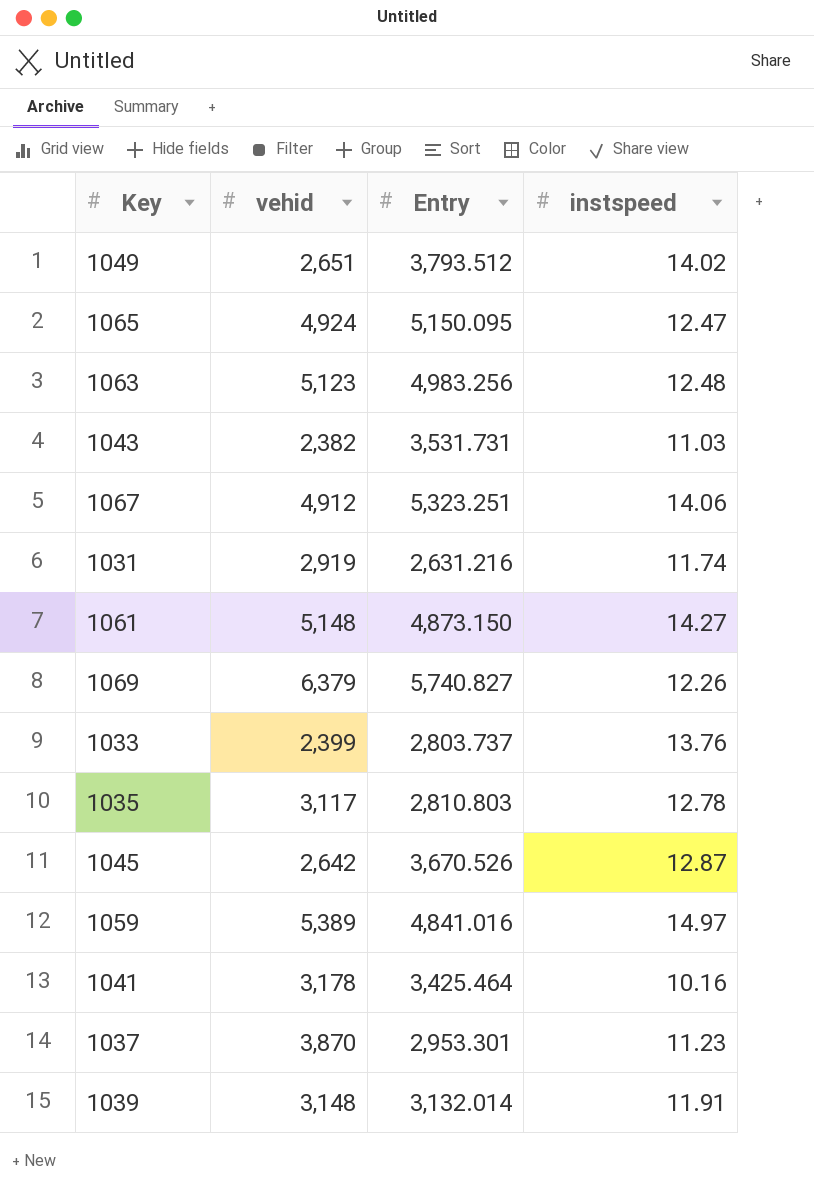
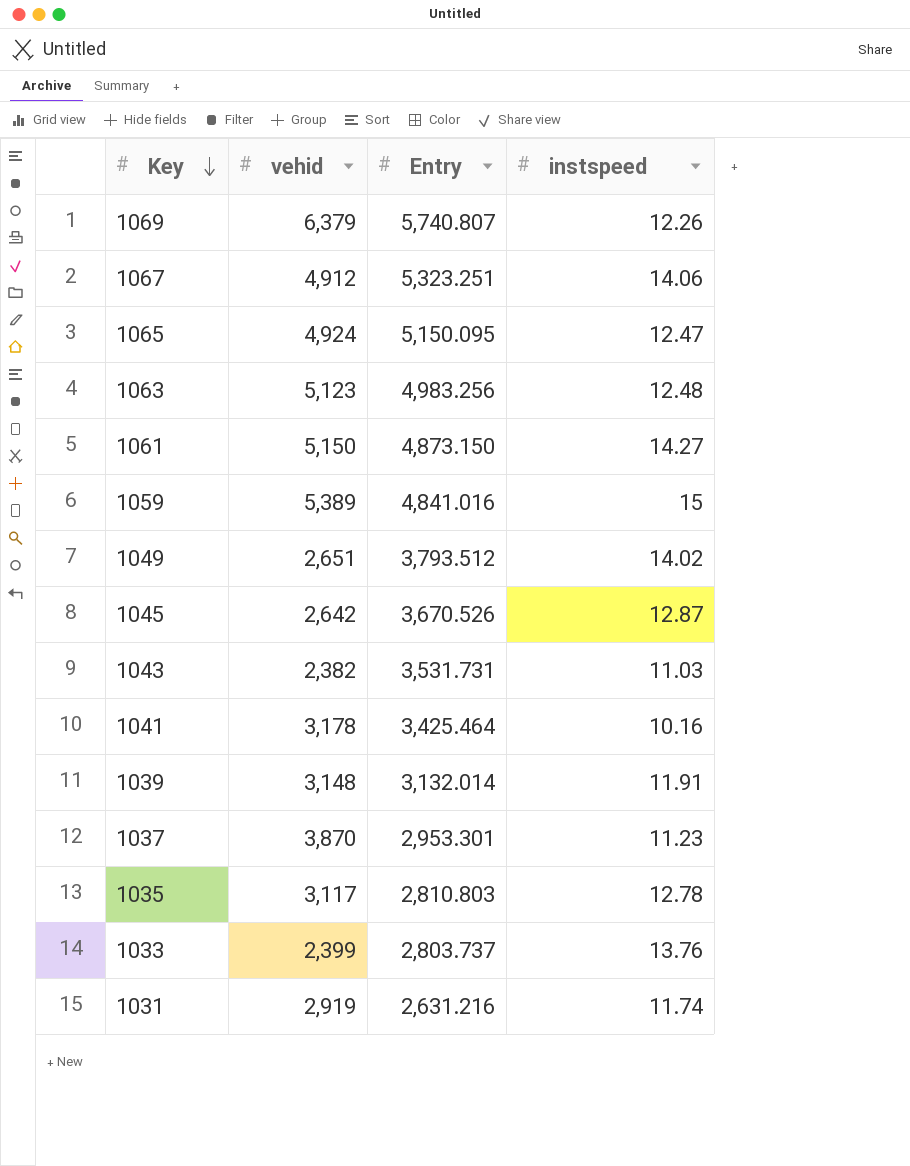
row order: none -> Key descending
1069 | Entry: 5,740.827 -> 5,740.807
1061 | vehid: 5,148 -> 5,150
1059 | instspeed: 14.97 -> 15

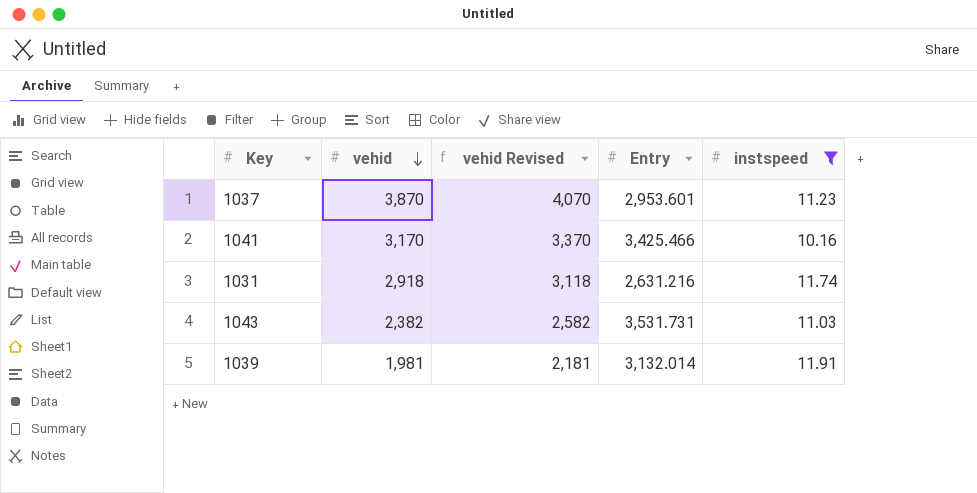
filter: none -> instspeed <= 11.91
row order: Key descending -> vehid descending
column vehid Revised | formula: none -> [vehid] + 200
1037 | Entry: 2,953.301 -> 2,953.601
1041 | vehid: 3,178 -> 3,170
1041 | Entry: 3,425.464 -> 3,425.466
1031 | vehid: 2,919 -> 2,918
1039 | vehid: 3,148 -> 1,981

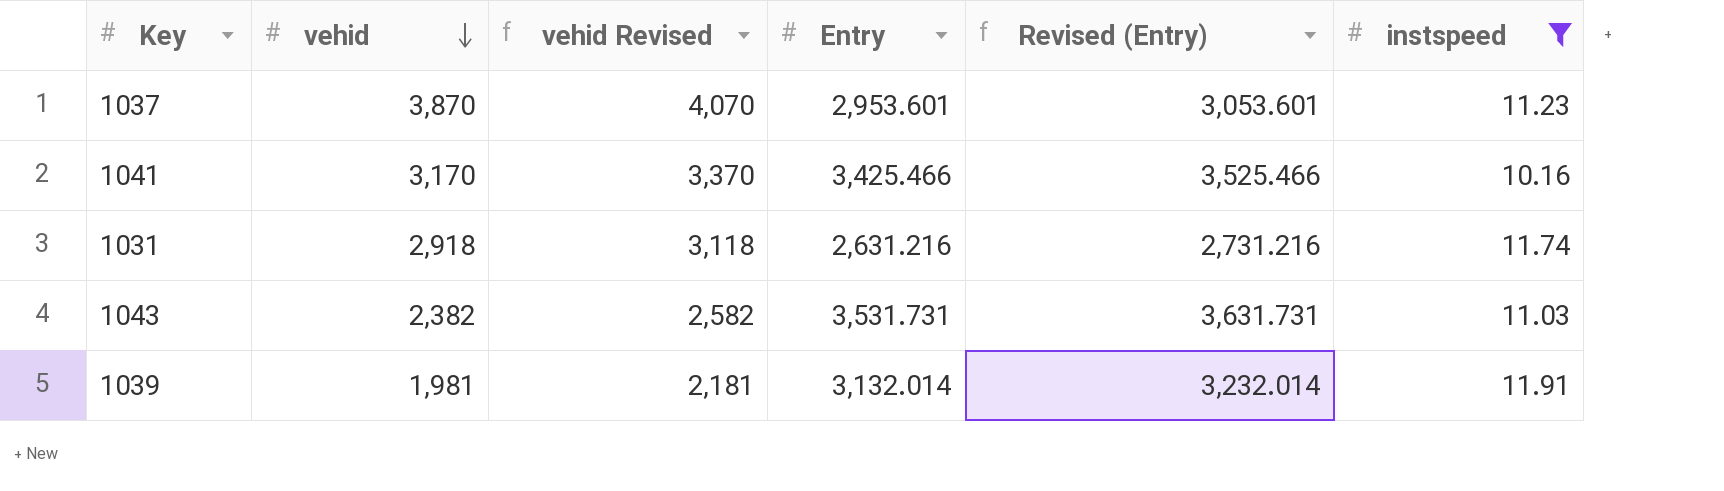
column Revised (Entry) | formula: none -> [Entry] + 100

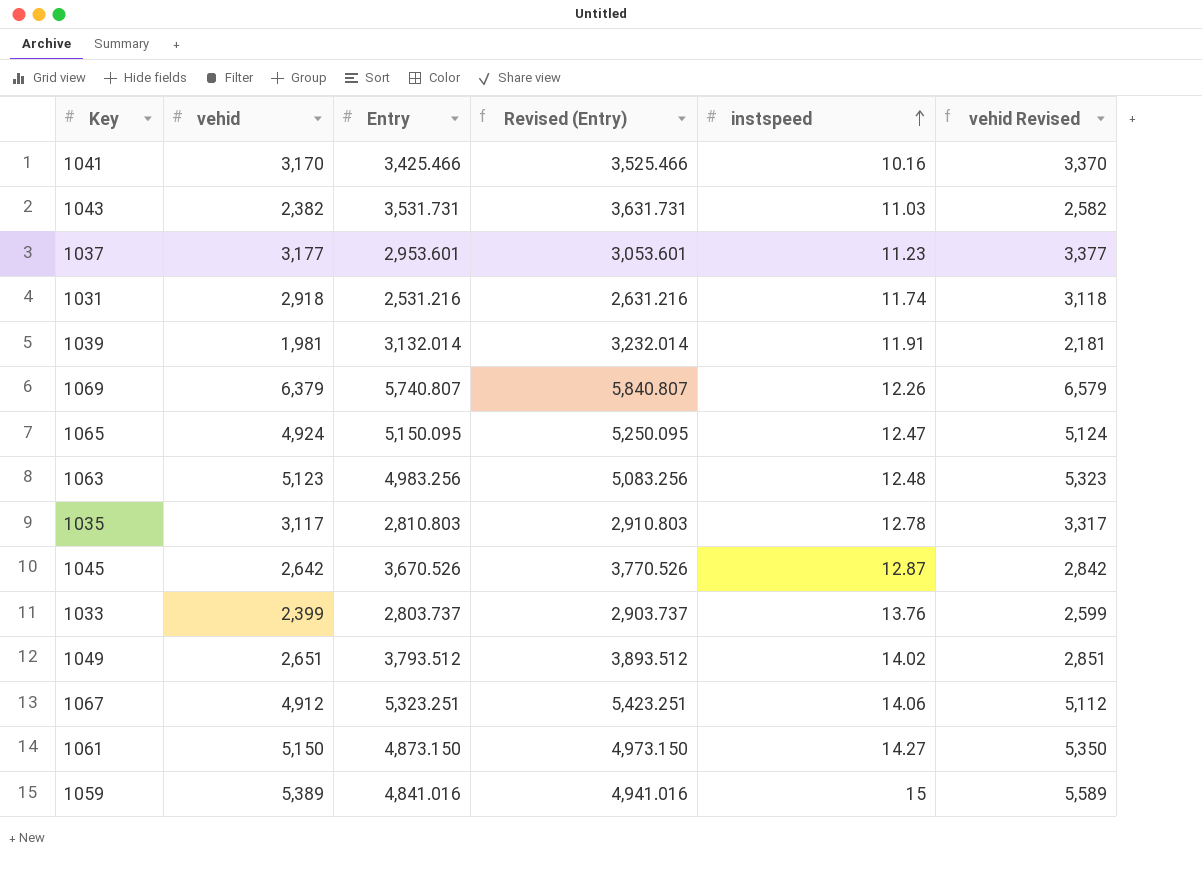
filter: instspeed <= 11.91 -> none
row order: vehid descending -> instspeed ascending
column vehid Revised | position: 3 -> 6
1037 | vehid: 3,870 -> 3,177
1037 | vehid Revised: 4,070 -> 3,377
1031 | Entry: 2,631.216 -> 2,531.216
1031 | Revised (Entry): 2,731.216 -> 2,631.216

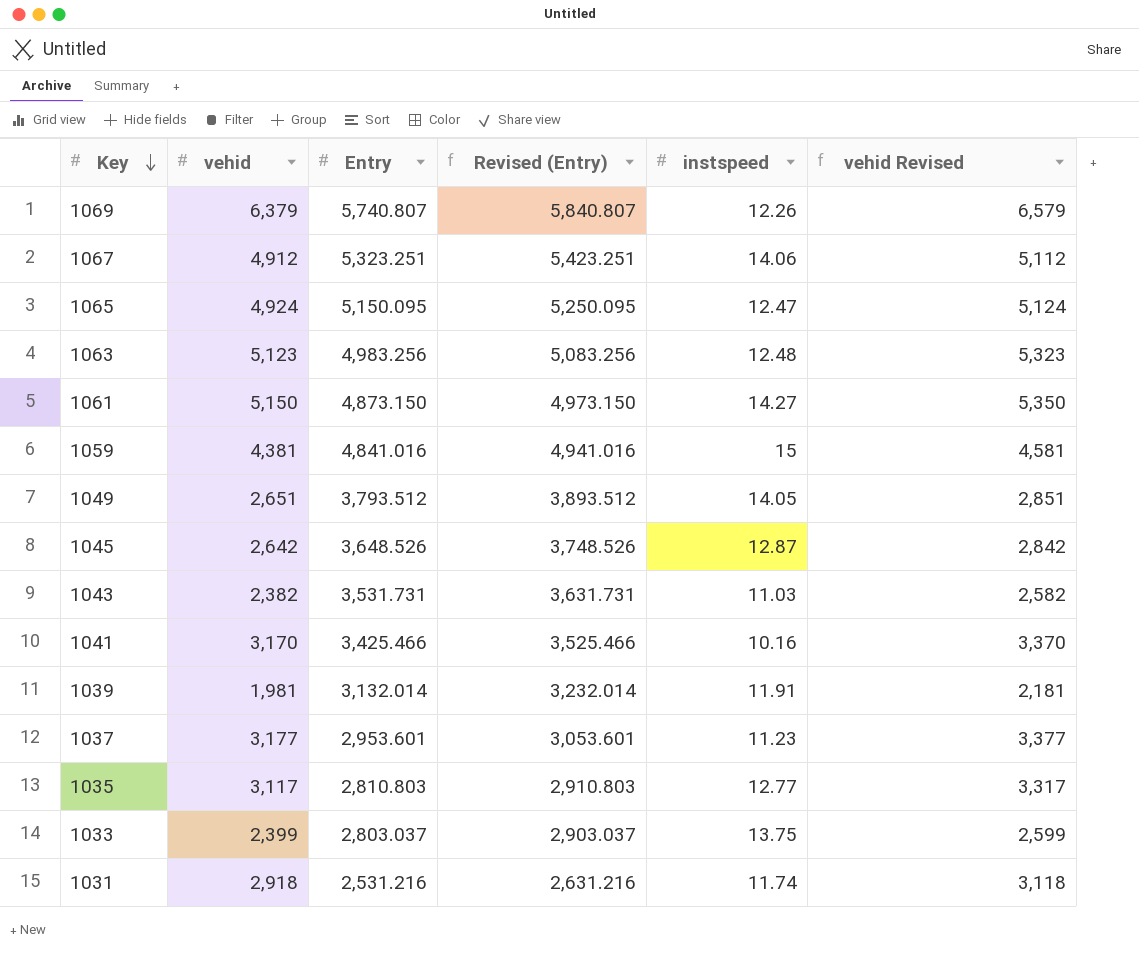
row order: instspeed ascending -> Key descending
1059 | vehid: 5,389 -> 4,381
1059 | vehid Revised: 5,589 -> 4,581
1049 | instspeed: 14.02 -> 14.05
1045 | Entry: 3,670.526 -> 3,648.526
1045 | Revised (Entry): 3,770.526 -> 3,748.526
1035 | instspeed: 12.78 -> 12.77
1033 | Entry: 2,803.737 -> 2,803.037
1033 | Revised (Entry): 2,903.737 -> 2,903.037
1033 | instspeed: 13.76 -> 13.75

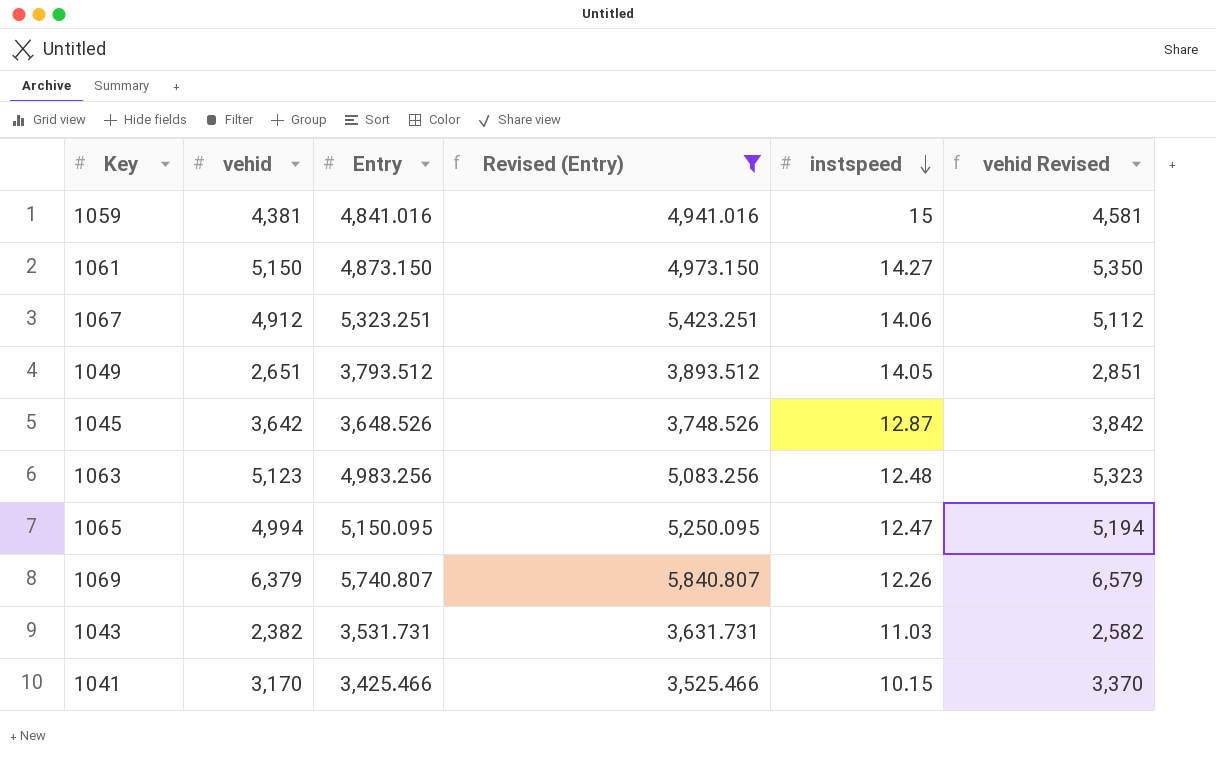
filter: none -> Revised (Entry) >= 3,525.466
row order: Key descending -> instspeed descending
1045 | vehid: 2,642 -> 3,642
1045 | vehid Revised: 2,842 -> 3,842
1065 | vehid: 4,924 -> 4,994
1065 | vehid Revised: 5,124 -> 5,194
1041 | instspeed: 10.16 -> 10.15

